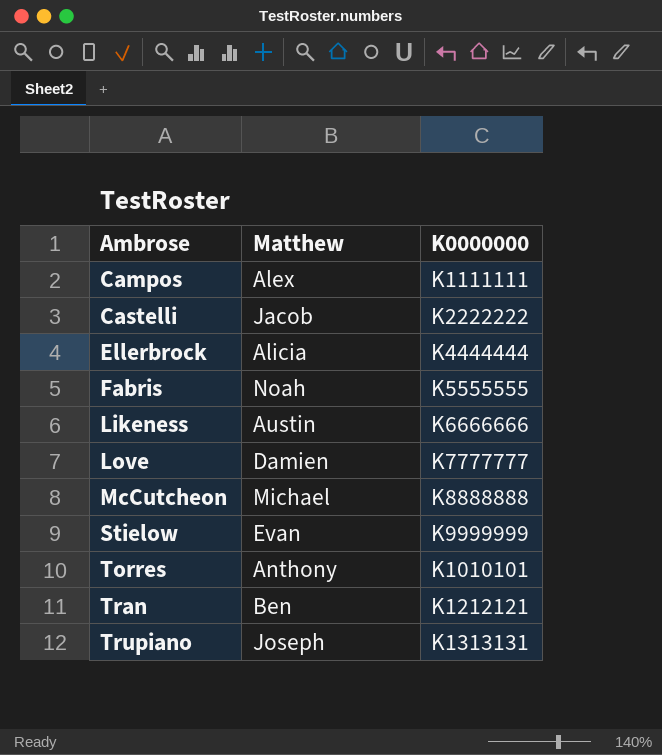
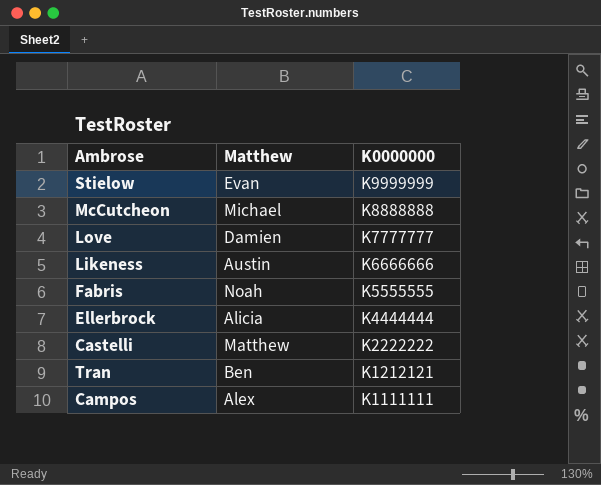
row order: Ambrose ascending -> K0000000 descending
row Torres: Anthony | K1010101 -> none
row Trupiano: Joseph | K1313131 -> none
Castelli | Matthew: Jacob -> Matthew

